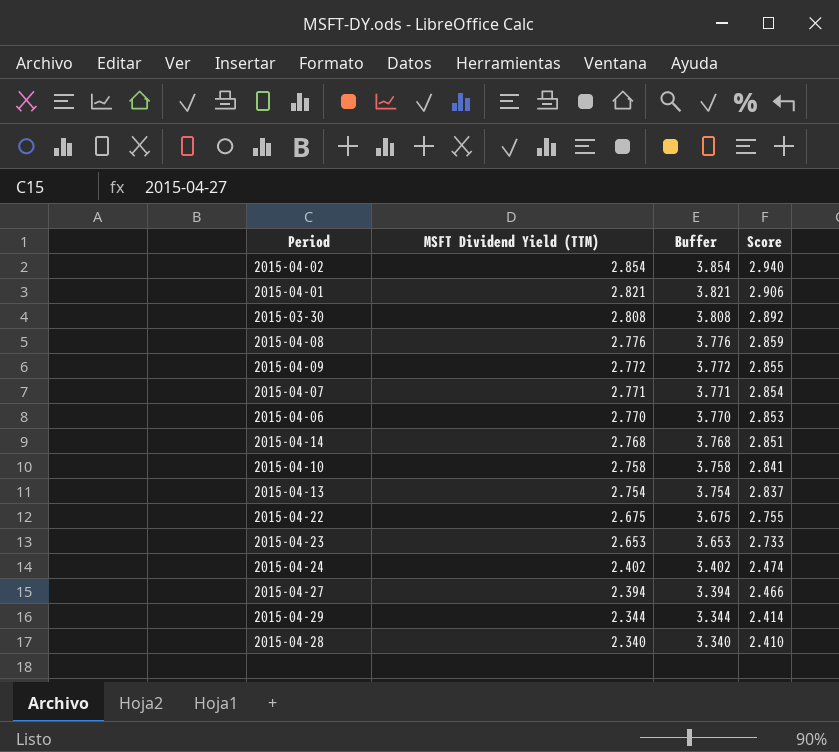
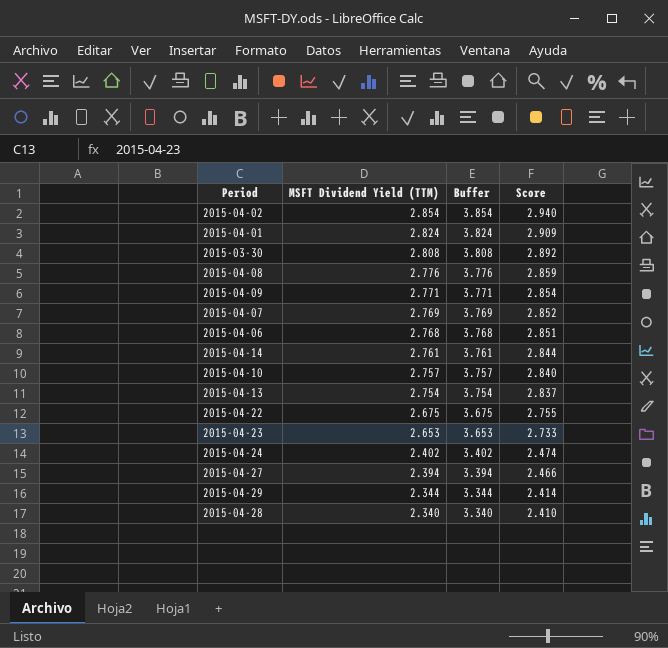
2015-04-01 | MSFT Dividend Yield (TTM): 2.821 -> 2.824
2015-04-01 | Buffer: 3.821 -> 3.824
2015-04-01 | Score: 2.906 -> 2.909
2015-04-09 | MSFT Dividend Yield (TTM): 2.772 -> 2.771
2015-04-09 | Buffer: 3.772 -> 3.771
2015-04-09 | Score: 2.855 -> 2.854
2015-04-07 | MSFT Dividend Yield (TTM): 2.771 -> 2.769
2015-04-07 | Buffer: 3.771 -> 3.769
2015-04-07 | Score: 2.854 -> 2.852
2015-04-06 | MSFT Dividend Yield (TTM): 2.770 -> 2.768
2015-04-06 | Buffer: 3.770 -> 3.768
2015-04-06 | Score: 2.853 -> 2.851
2015-04-14 | MSFT Dividend Yield (TTM): 2.768 -> 2.761
2015-04-14 | Buffer: 3.768 -> 3.761
2015-04-14 | Score: 2.851 -> 2.844
2015-04-10 | MSFT Dividend Yield (TTM): 2.758 -> 2.757
2015-04-10 | Buffer: 3.758 -> 3.757
2015-04-10 | Score: 2.841 -> 2.840

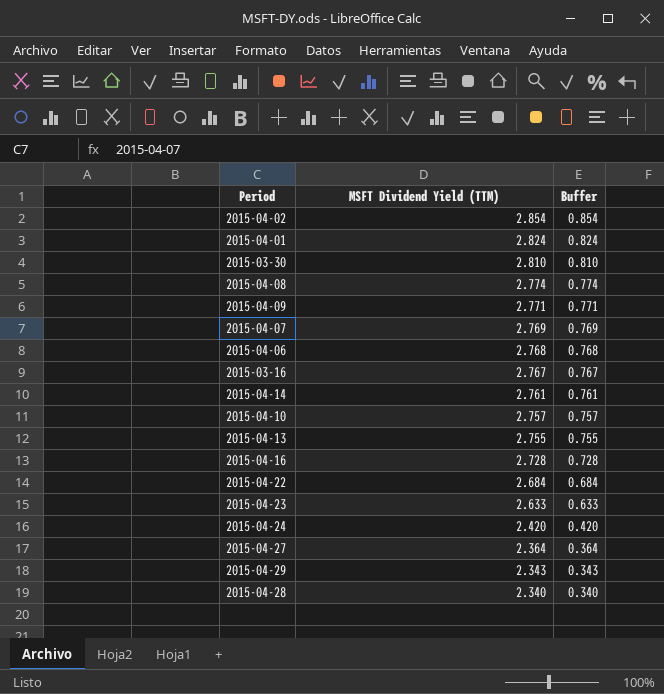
column Score | formula: [MSFT Dividend Yield (TTM)] * 1.03 -> none
column Buffer | formula: [MSFT Dividend Yield (TTM)] + 1 -> [MSFT Dividend Yield (TTM)] - 2
2015-03-30 | MSFT Dividend Yield (TTM): 2.808 -> 2.810
2015-04-08 | MSFT Dividend Yield (TTM): 2.776 -> 2.774
row 2015-03-16: none -> 2.767 | 0.767
2015-04-13 | MSFT Dividend Yield (TTM): 2.754 -> 2.755
row 2015-04-16: none -> 2.728 | 0.728
2015-04-22 | MSFT Dividend Yield (TTM): 2.675 -> 2.684
2015-04-23 | MSFT Dividend Yield (TTM): 2.653 -> 2.633
2015-04-24 | MSFT Dividend Yield (TTM): 2.402 -> 2.420
2015-04-27 | MSFT Dividend Yield (TTM): 2.394 -> 2.364
2015-04-29 | MSFT Dividend Yield (TTM): 2.344 -> 2.343

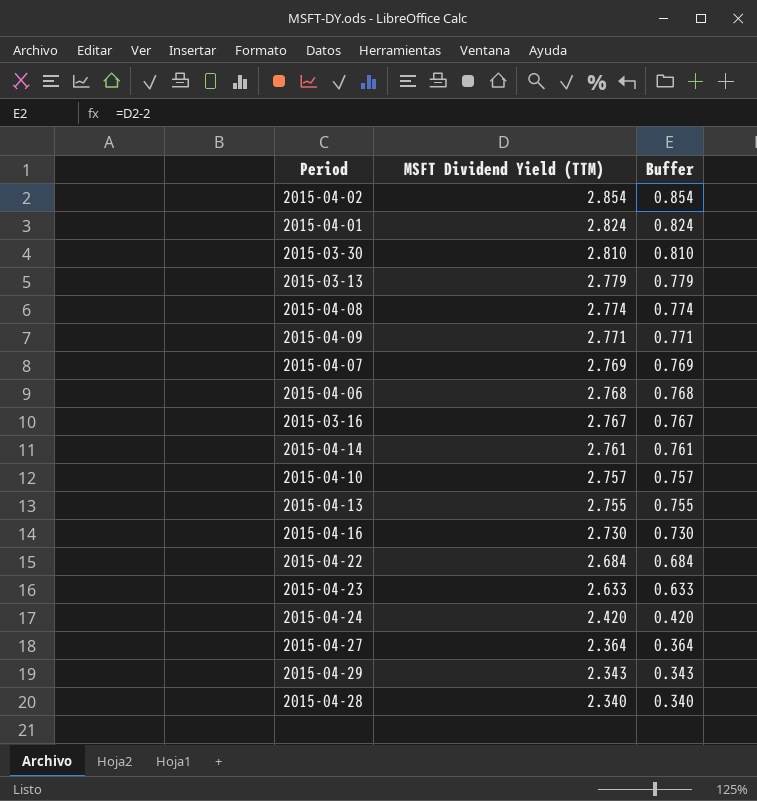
row 2015-03-13: none -> 2.779 | 0.779
2015-04-16 | MSFT Dividend Yield (TTM): 2.728 -> 2.730
2015-04-16 | Buffer: 0.728 -> 0.730

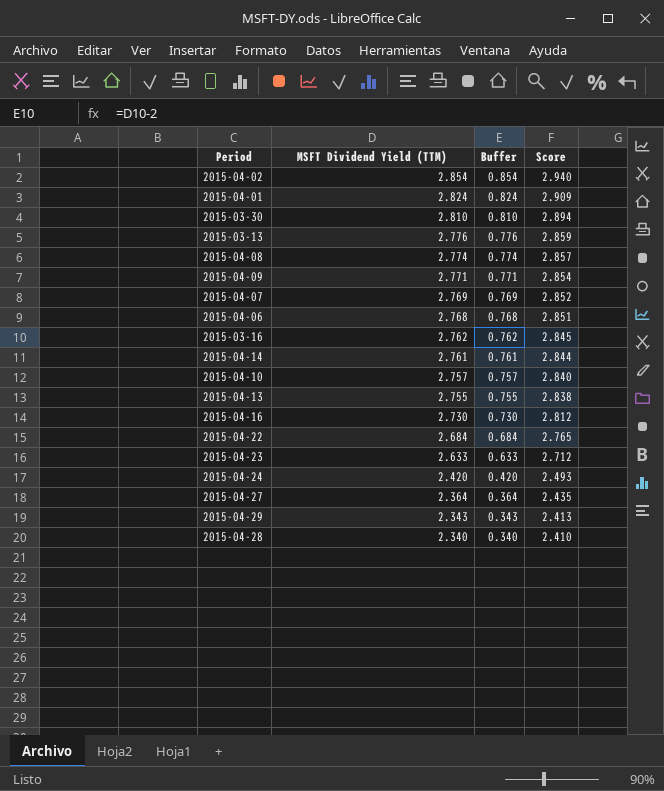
column Score | formula: none -> [MSFT Dividend Yield (TTM)] * 1.03
2015-03-13 | MSFT Dividend Yield (TTM): 2.779 -> 2.776
2015-03-13 | Buffer: 0.779 -> 0.776
2015-03-16 | MSFT Dividend Yield (TTM): 2.767 -> 2.762
2015-03-16 | Buffer: 0.767 -> 0.762

